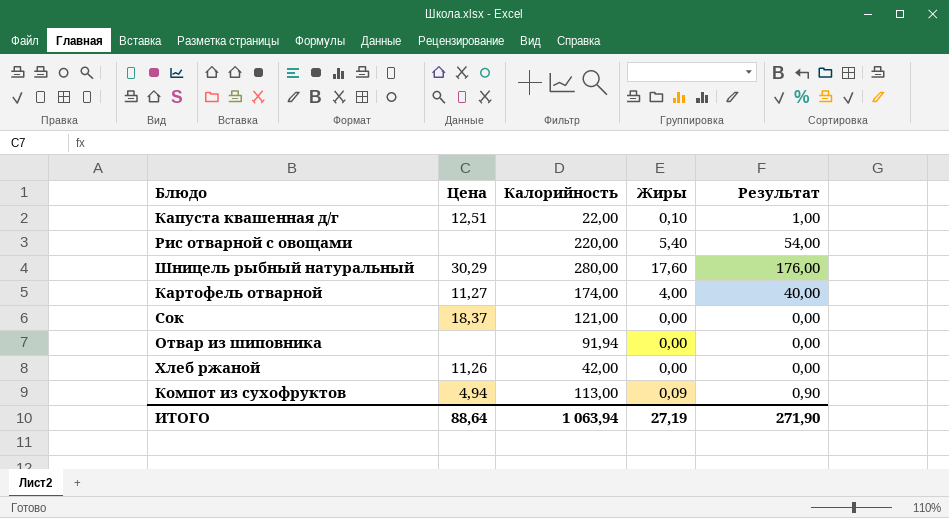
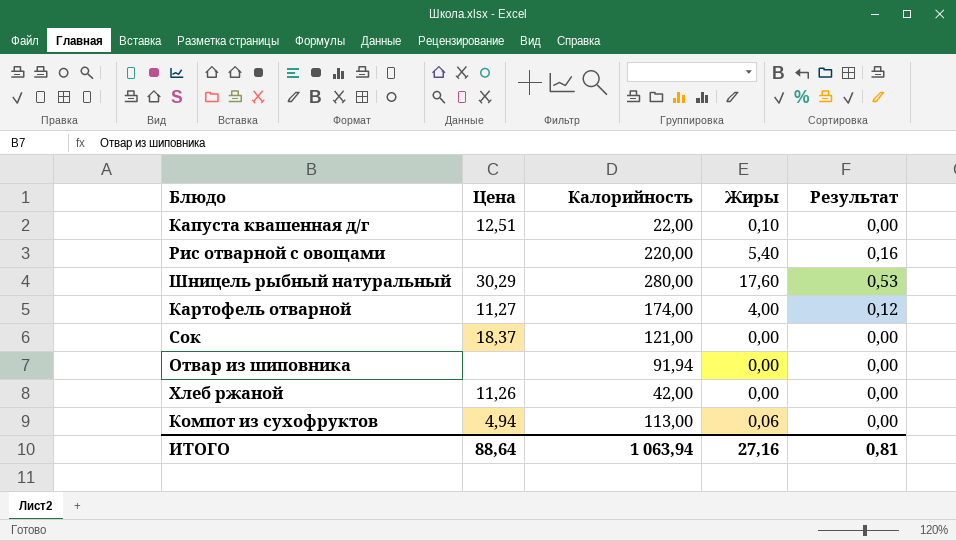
column Результат | formula: [Жиры] * 10 -> [Жиры] * 0,03
Компот из сухофруктов | Жиры: 0,09 -> 0,06
ИТОГО | Жиры: 27,19 -> 27,16
ИТОГО | Результат: 271,90 -> 0,81

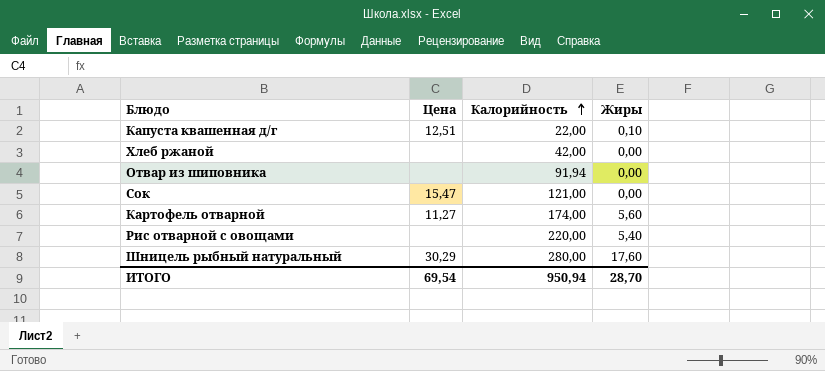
row order: none -> Калорийность ascending
column Результат | formula: [Жиры] * 0,03 -> none
row Компот из сухофруктов: 4,94 | 113,00 | 0,06 | 0,00 -> none
Хлеб ржаной | Цена: 11,26 -> none
Сок | Цена: 18,37 -> 15,47
Картофель отварной | Жиры: 4,00 -> 5,60
ИТОГО | Цена: 88,64 -> 69,54
ИТОГО | Калорийность: 1 063,94 -> 950,94
ИТОГО | Жиры: 27,16 -> 28,70

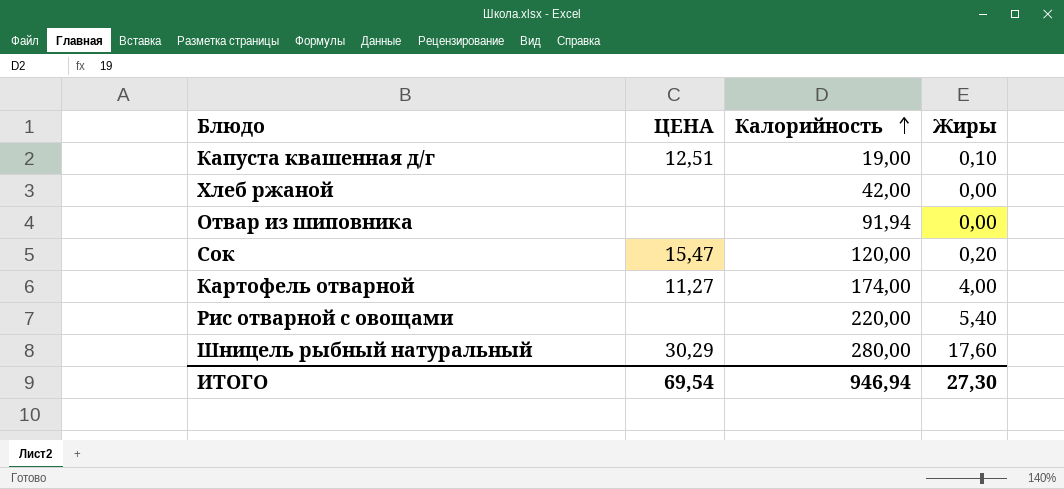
column name: Цена -> ЦЕНА
Капуста квашенная д/г | Калорийность: 22,00 -> 19,00
Сок | Калорийность: 121,00 -> 120,00
Сок | Жиры: 0,00 -> 0,20
Картофель отварной | Жиры: 5,60 -> 4,00
ИТОГО | Калорийность: 950,94 -> 946,94
ИТОГО | Жиры: 28,70 -> 27,30

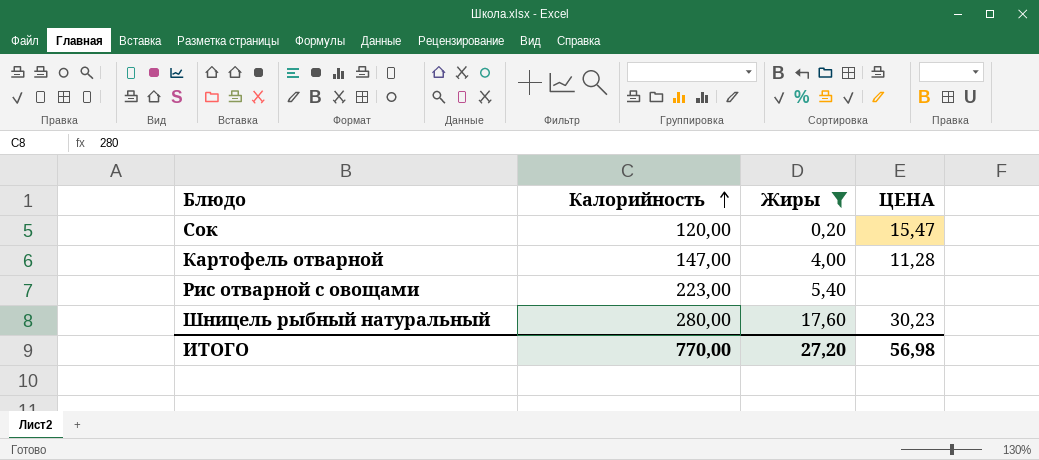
filter: none -> Жиры >= 0,20
column ЦЕНА | position: 2 -> 4
Картофель отварной | Калорийность: 174,00 -> 147,00
Картофель отварной | ЦЕНА: 11,27 -> 11,28
Рис отварной с овощами | Калорийность: 220,00 -> 223,00
Шницель рыбный натуральный | ЦЕНА: 30,29 -> 30,23
ИТОГО | Калорийность: 946,94 -> 770,00
ИТОГО | Жиры: 27,30 -> 27,20
ИТОГО | ЦЕНА: 69,54 -> 56,98

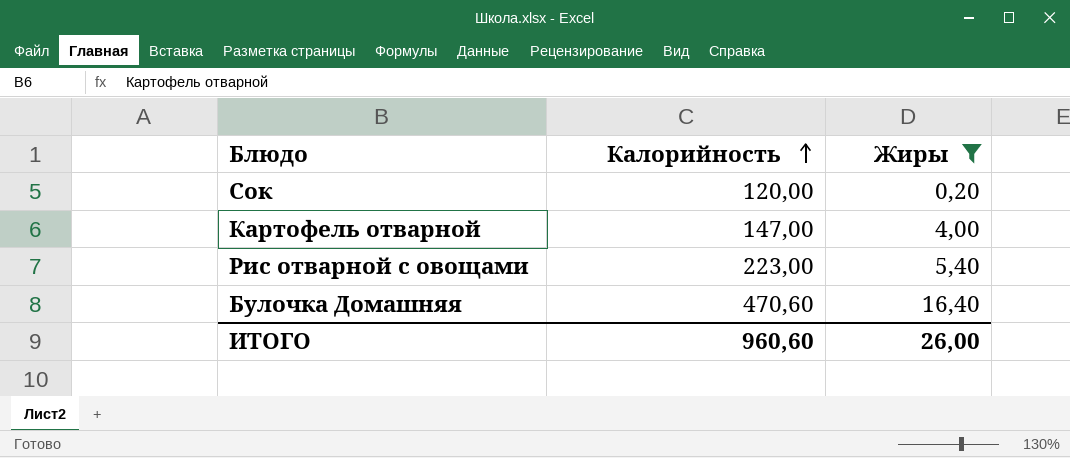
column ЦЕНА | position: 4 -> none
row Шницель рыбный натуральный: 280,00 | 17,60 | 30,23 -> none
row Булочка Домашняя: none -> 470,60 | 16,40
ИТОГО | Калорийность: 770,00 -> 960,60
ИТОГО | Жиры: 27,20 -> 26,00

